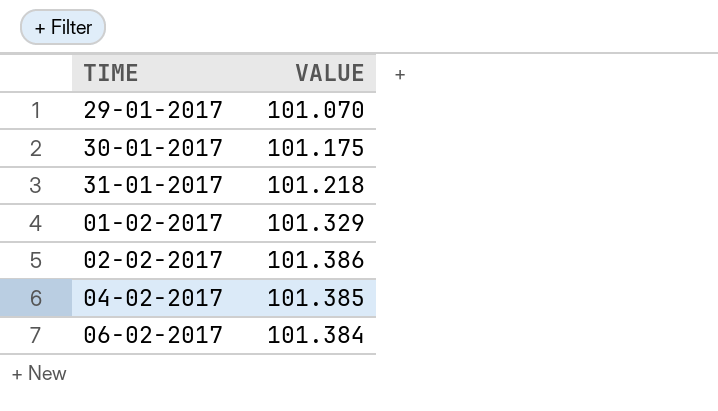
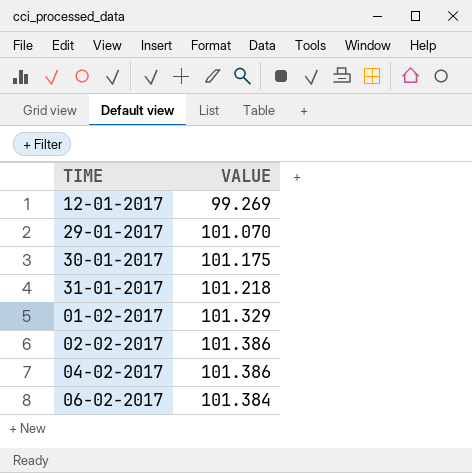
row 12-01-2017: none -> 99.269
04-02-2017 | VALUE: 101.385 -> 101.386

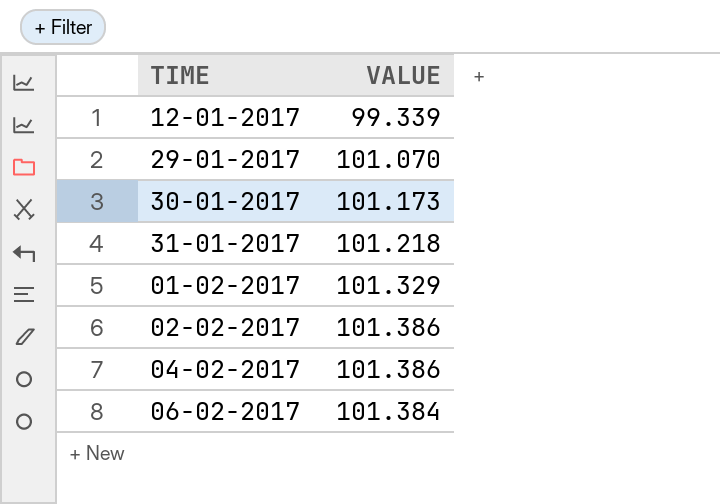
12-01-2017 | VALUE: 99.269 -> 99.339
30-01-2017 | VALUE: 101.175 -> 101.173

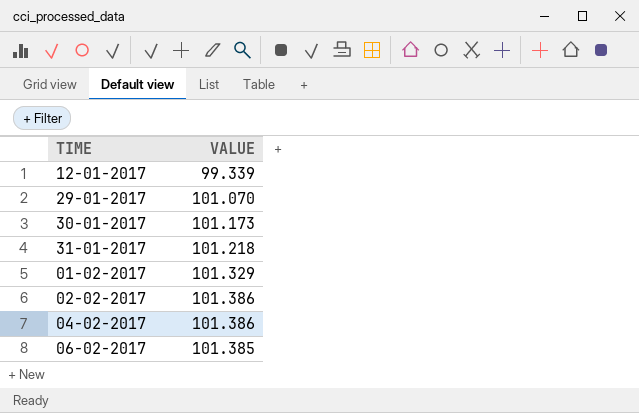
06-02-2017 | VALUE: 101.384 -> 101.385

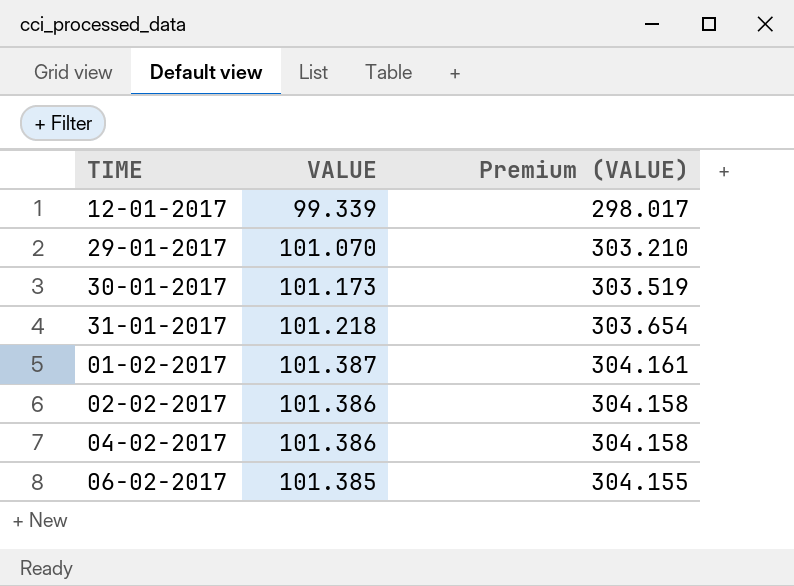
column Premium (VALUE) | formula: none -> [VALUE] * 3
01-02-2017 | VALUE: 101.329 -> 101.387

